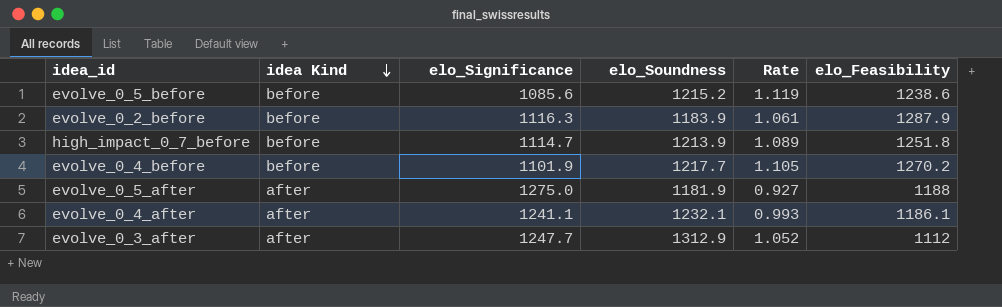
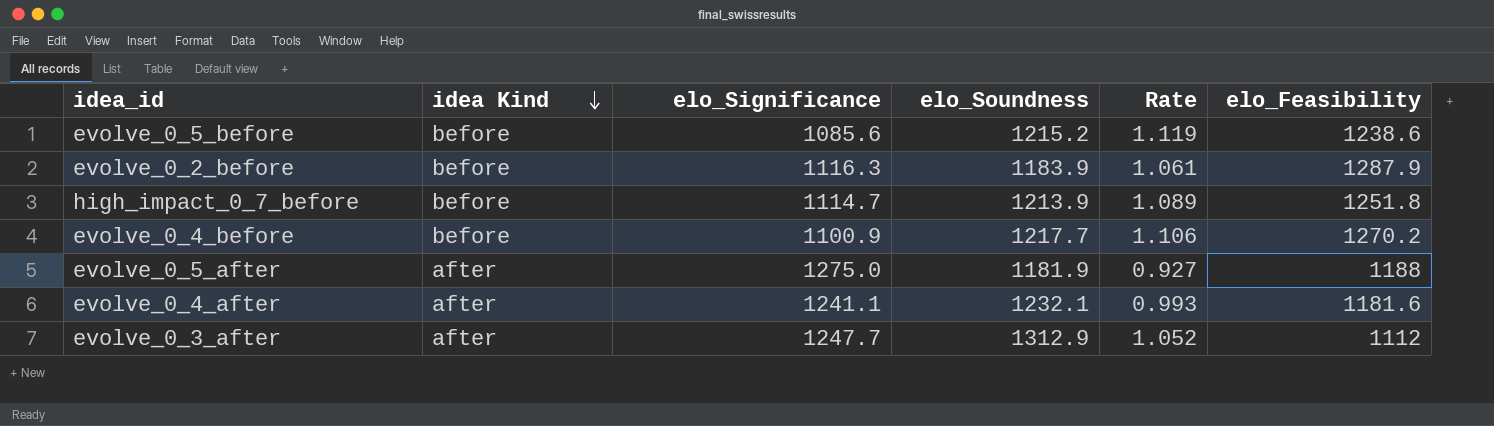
evolve_0_4_before | elo_Significance: 1101.9 -> 1100.9
evolve_0_4_before | Rate: 1.105 -> 1.106
evolve_0_4_after | elo_Feasibility: 1186.1 -> 1181.6

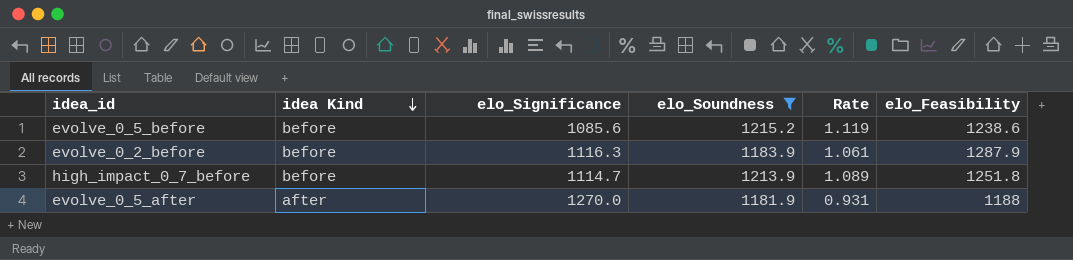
filter: none -> elo_Soundness <= 1215.2
evolve_0_5_after | elo_Significance: 1275.0 -> 1270.0
evolve_0_5_after | Rate: 0.927 -> 0.931

